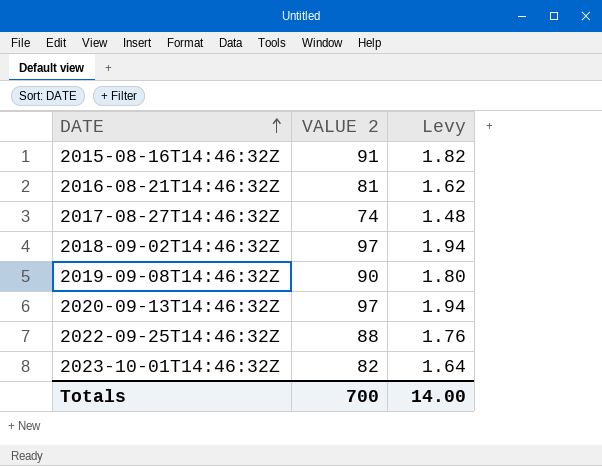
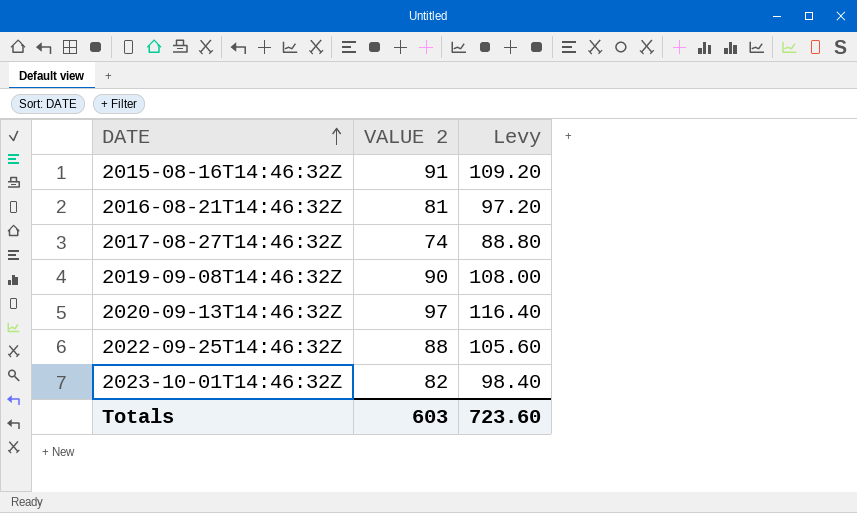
column Levy | formula: [VALUE 2] * 0.02 -> [VALUE 2] * 1.2
row 2018-09-02T14:46:32Z: 97 | 1.94 -> none
Totals | VALUE 2: 700 -> 603
Totals | Levy: 14.00 -> 723.60

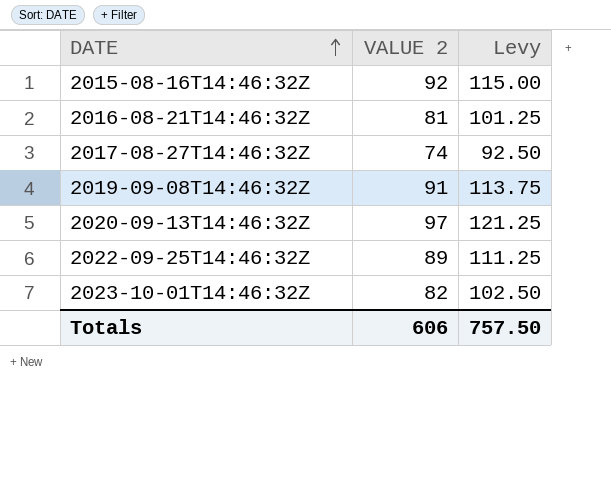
column Levy | formula: [VALUE 2] * 1.2 -> [VALUE 2] * 1.25
2015-08-16T14:46:32Z | VALUE 2: 91 -> 92
2019-09-08T14:46:32Z | VALUE 2: 90 -> 91
2022-09-25T14:46:32Z | VALUE 2: 88 -> 89
Totals | VALUE 2: 603 -> 606
Totals | Levy: 723.60 -> 757.50

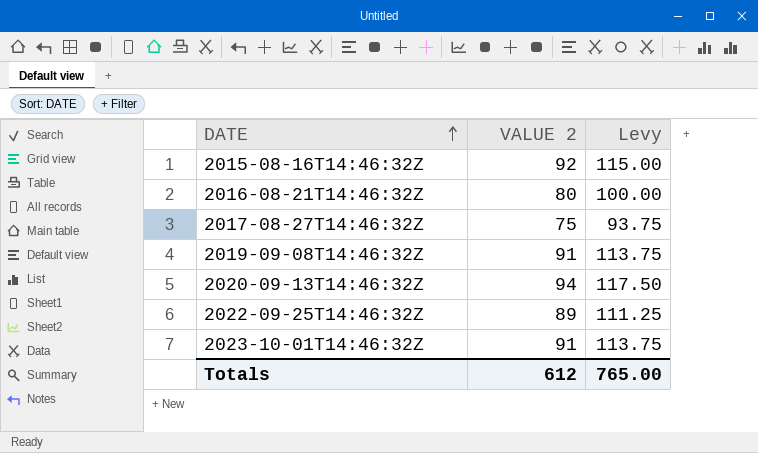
2016-08-21T14:46:32Z | VALUE 2: 81 -> 80
2016-08-21T14:46:32Z | Levy: 101.25 -> 100.00
2017-08-27T14:46:32Z | VALUE 2: 74 -> 75
2017-08-27T14:46:32Z | Levy: 92.50 -> 93.75
2020-09-13T14:46:32Z | VALUE 2: 97 -> 94
2020-09-13T14:46:32Z | Levy: 121.25 -> 117.50
2023-10-01T14:46:32Z | VALUE 2: 82 -> 91
2023-10-01T14:46:32Z | Levy: 102.50 -> 113.75
Totals | VALUE 2: 606 -> 612
Totals | Levy: 757.50 -> 765.00

